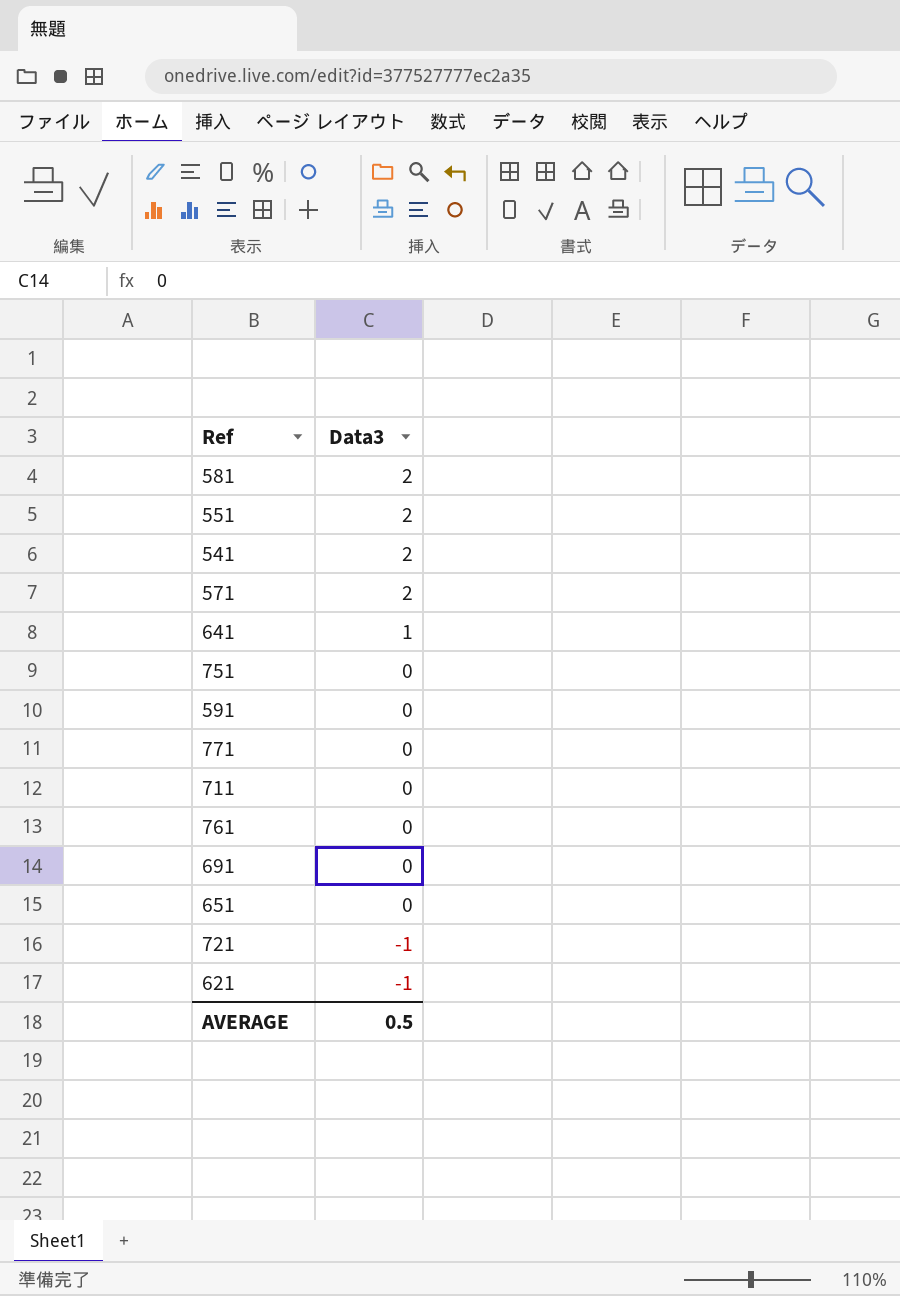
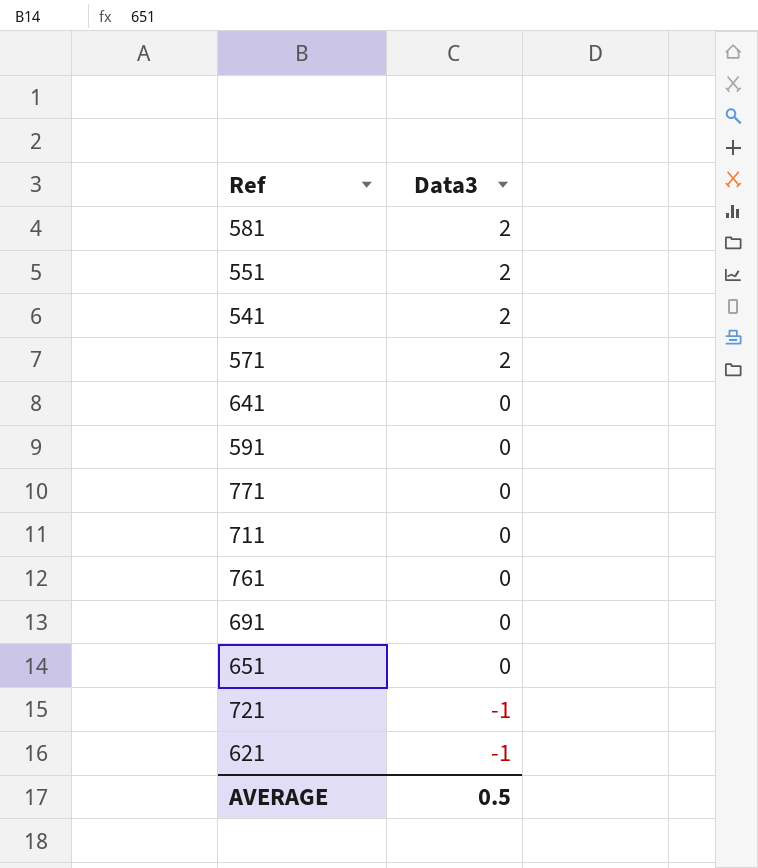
row 751: 0 -> none
641 | Data3: 1 -> 0

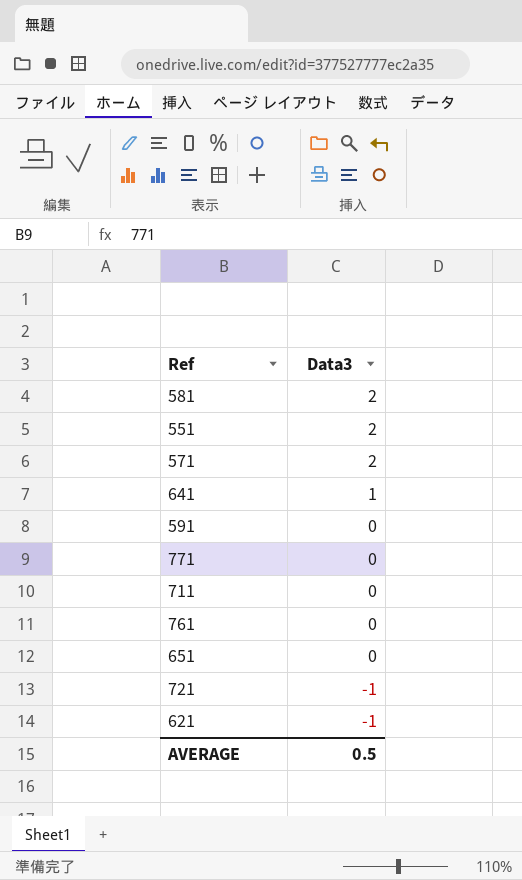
row 541: 2 -> none
row 691: 0 -> none
641 | Data3: 0 -> 1

